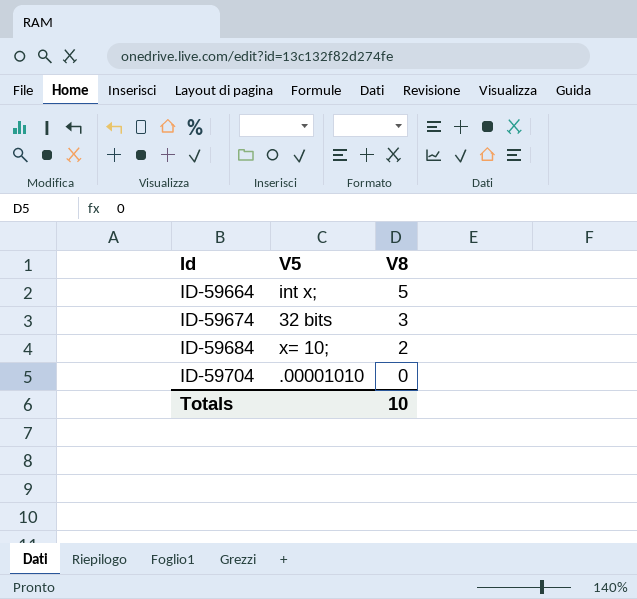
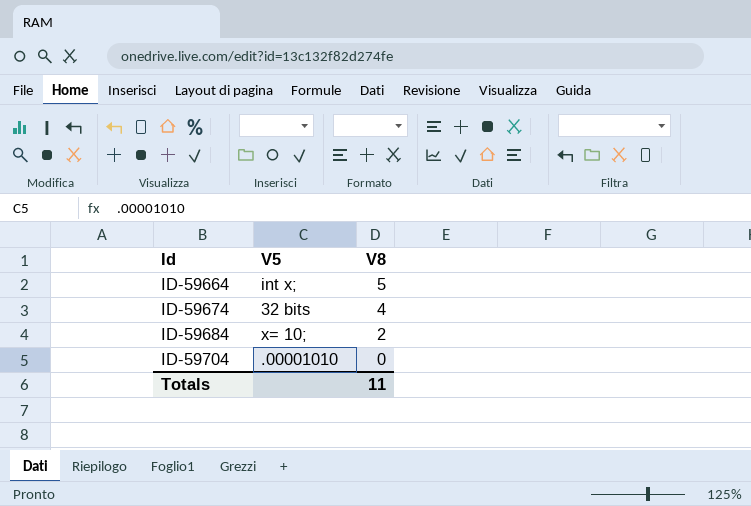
ID-59674 | V8: 3 -> 4
Totals | V8: 10 -> 11

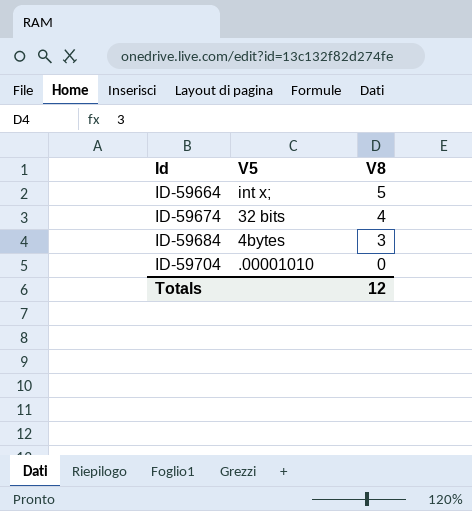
ID-59684 | V5: x= 10; -> 4bytes
ID-59684 | V8: 2 -> 3
Totals | V8: 11 -> 12

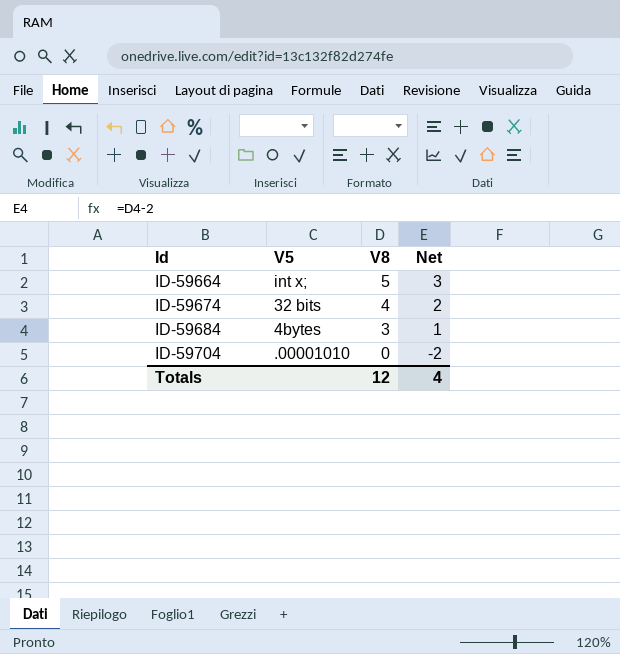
column Net | formula: none -> [V8] - 2

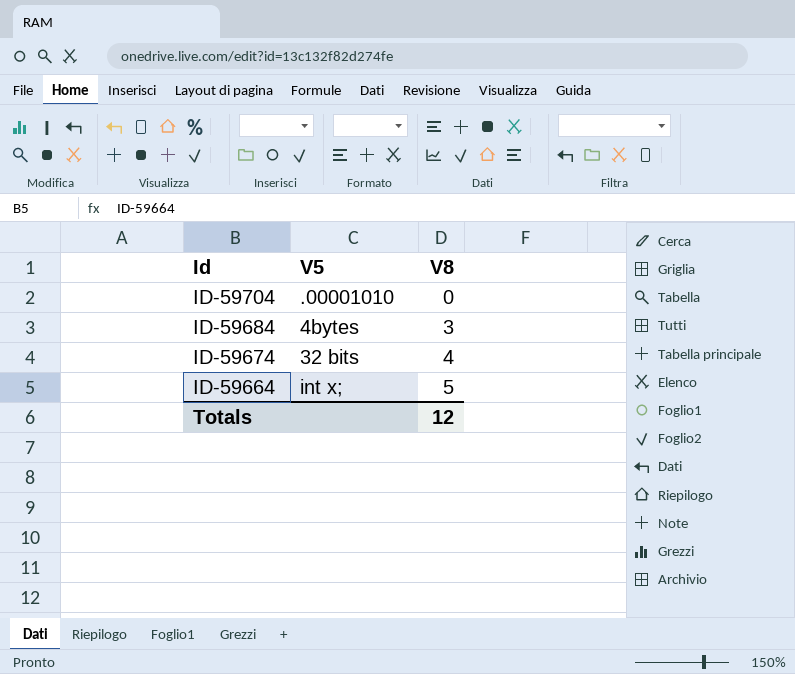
row order: Id ascending -> Id descending
column Net | formula: [V8] - 2 -> none

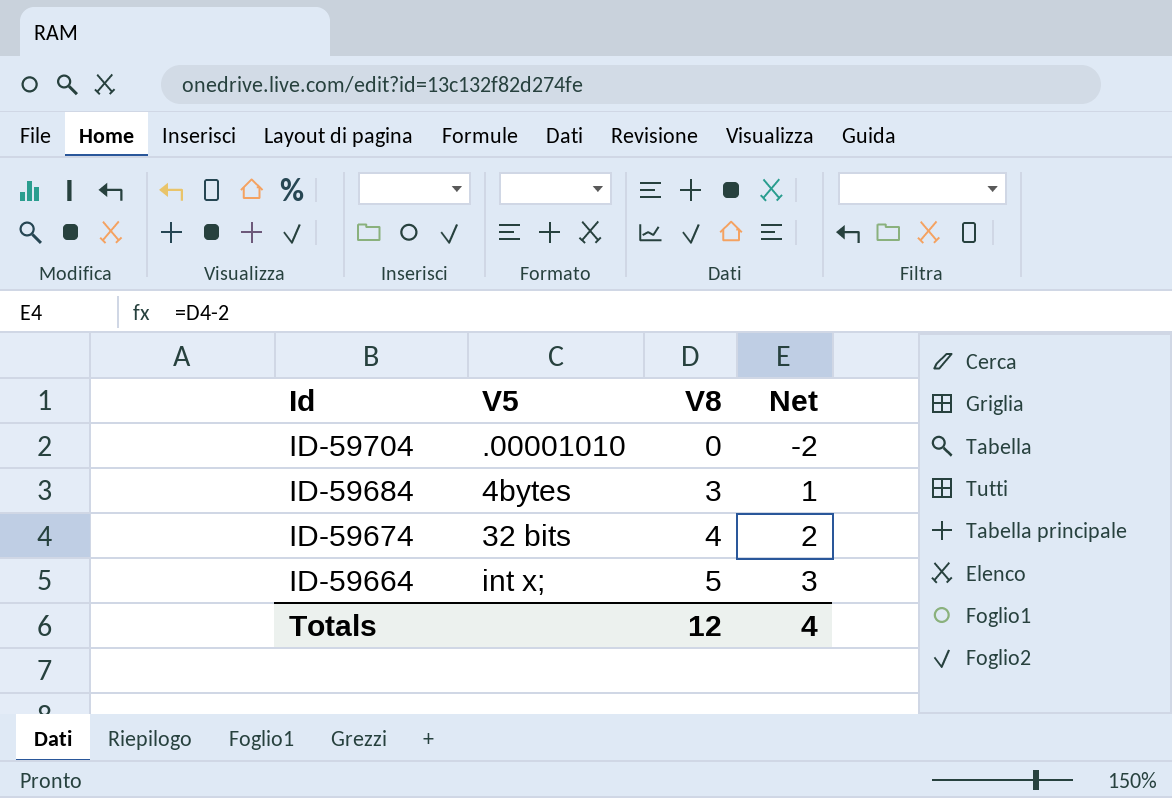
column Net | formula: none -> [V8] - 2

